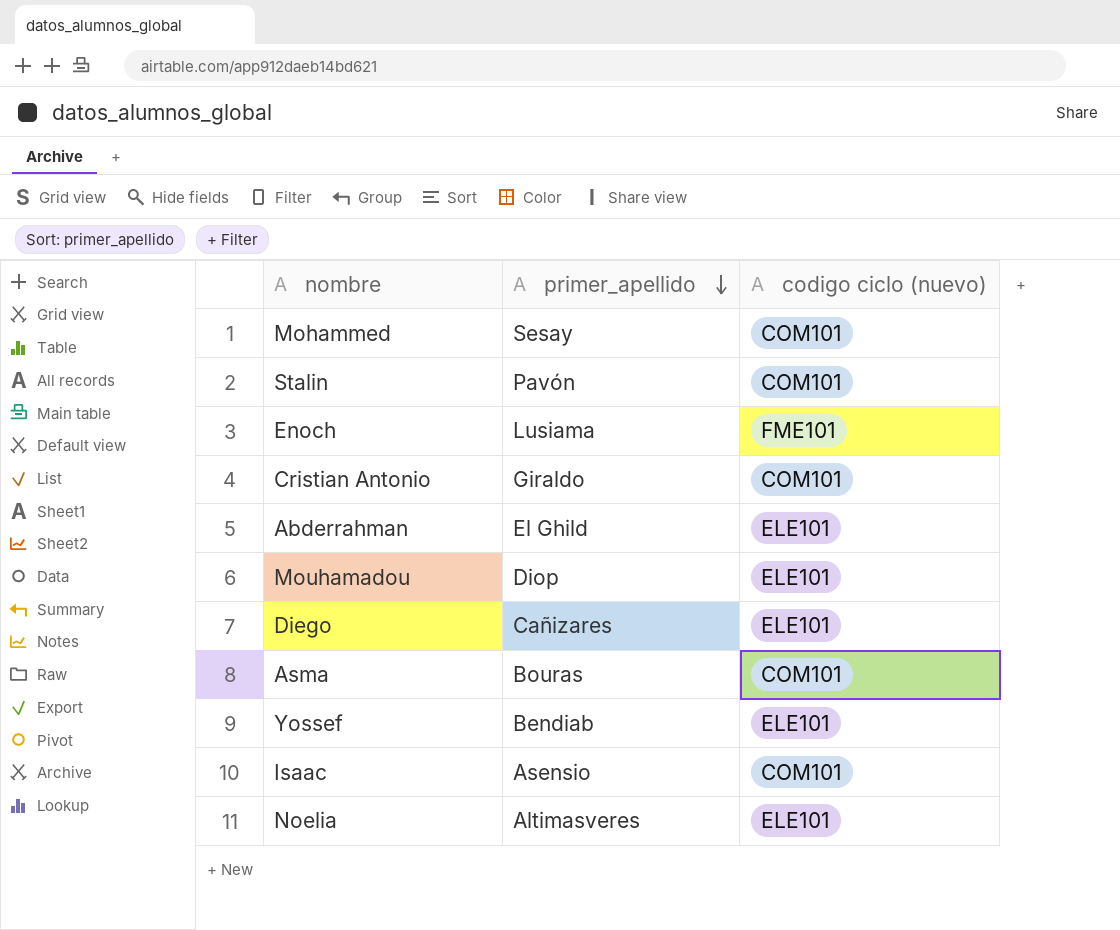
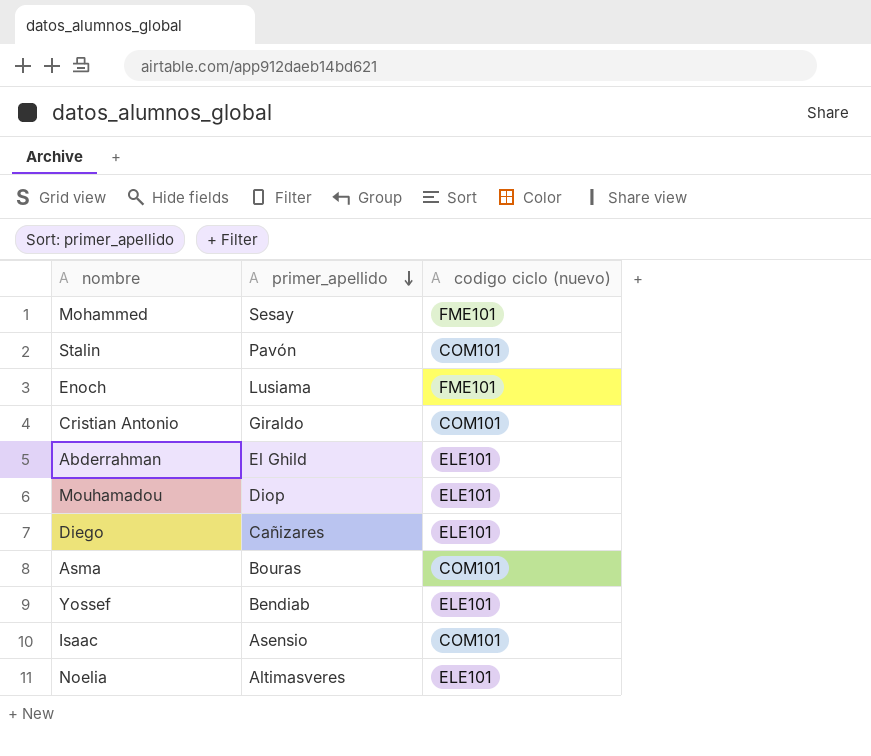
Mohammed | codigo ciclo (nuevo): COM101 -> FME101

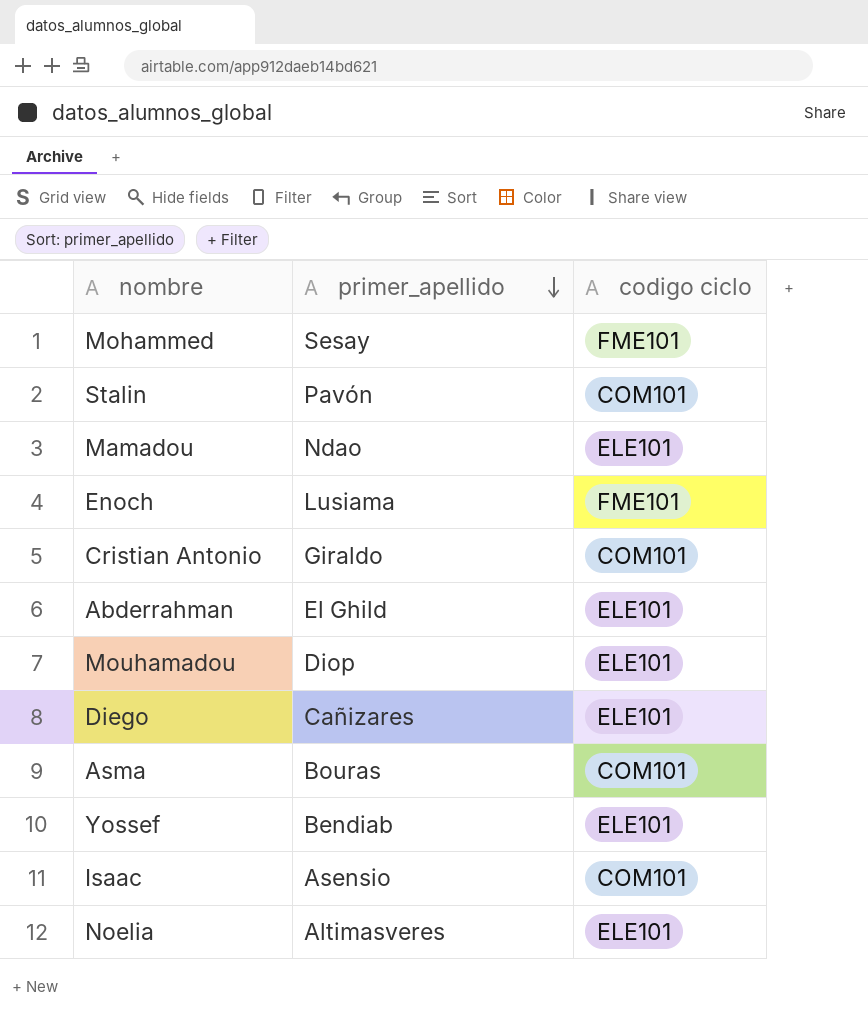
column name: codigo ciclo (nuevo) -> codigo ciclo
row Mamadou: none -> Ndao | ELE101

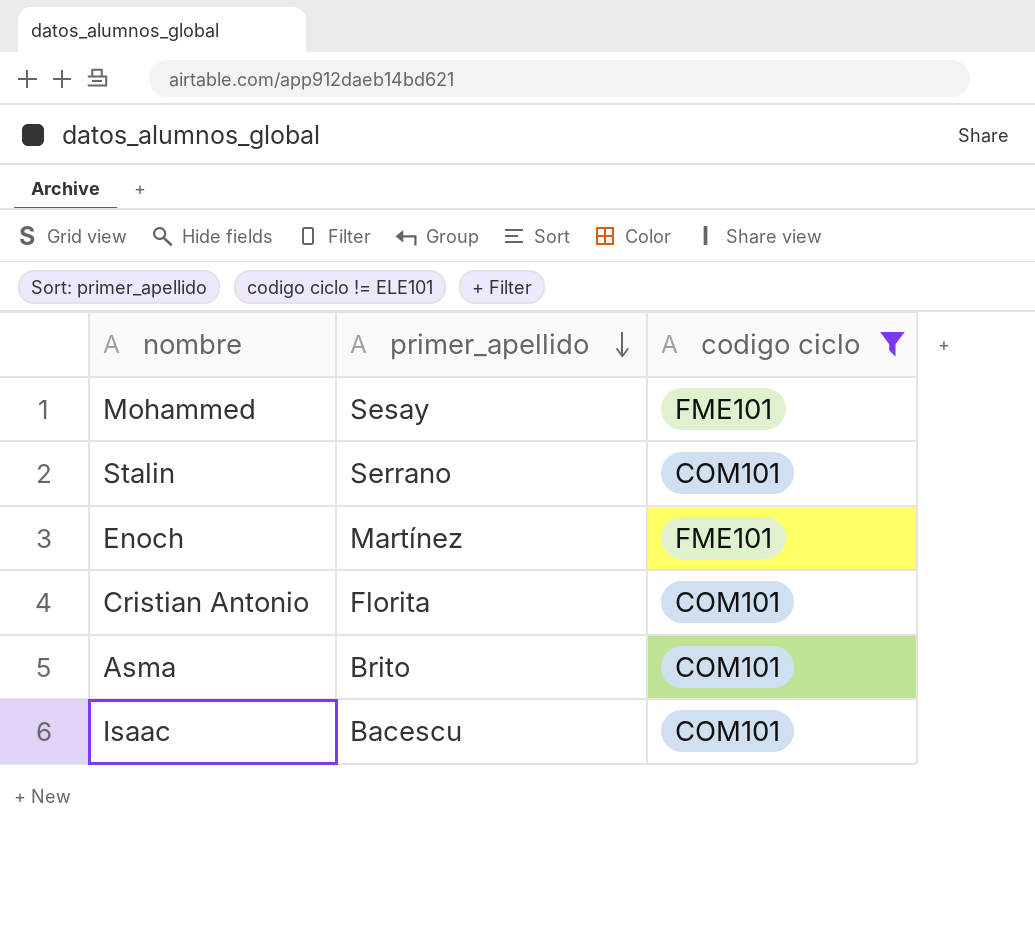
filter: none -> codigo ciclo != ELE101
Stalin | primer_apellido: Pavón -> Serrano
Enoch | primer_apellido: Lusiama -> Martínez
Cristian Antonio | primer_apellido: Giraldo -> Florita
Asma | primer_apellido: Bouras -> Brito
Isaac | primer_apellido: Asensio -> Bacescu

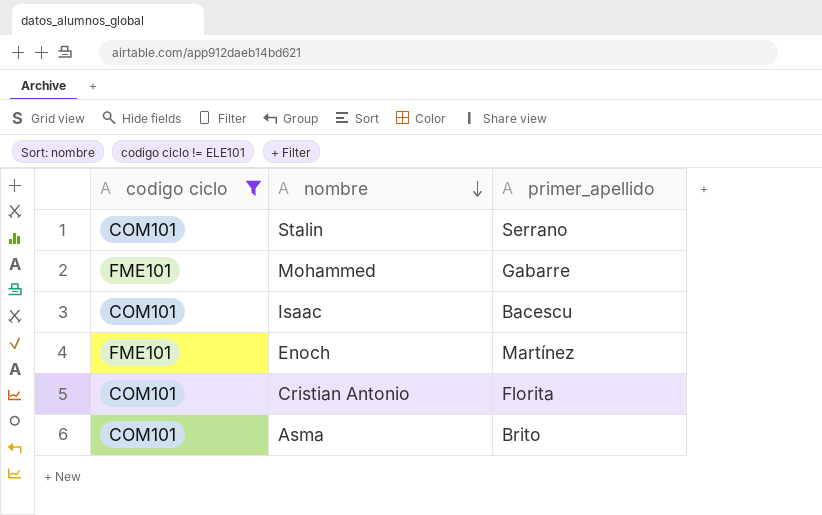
row order: primer_apellido descending -> nombre descending
column codigo ciclo | position: 3 -> 1
Mohammed | primer_apellido: Sesay -> Gabarre

